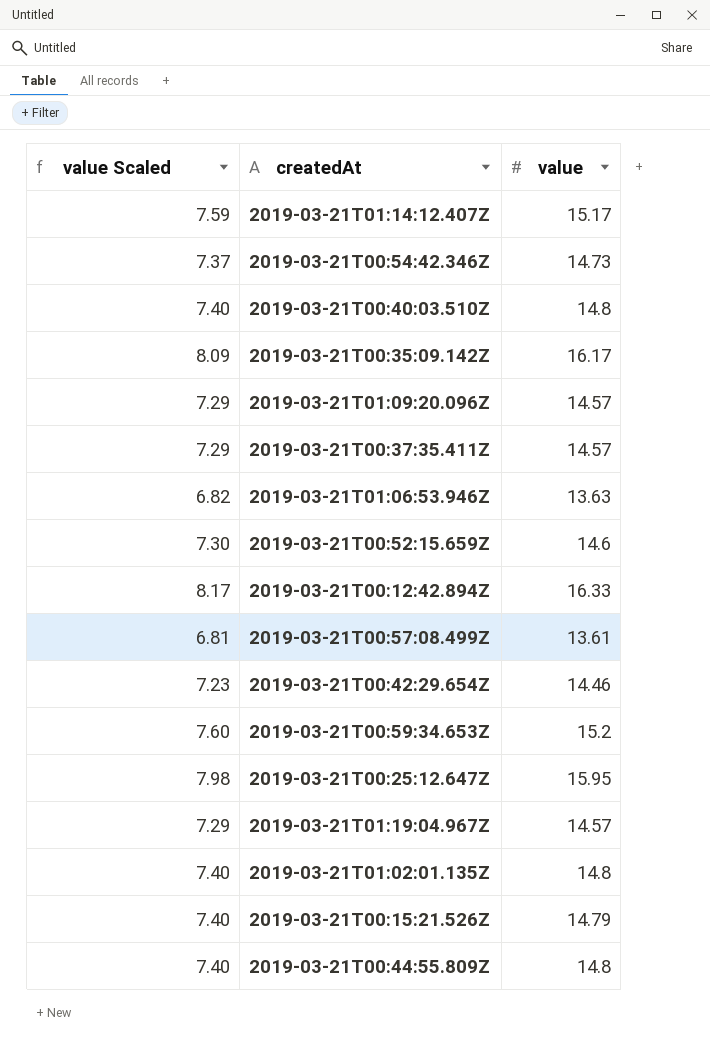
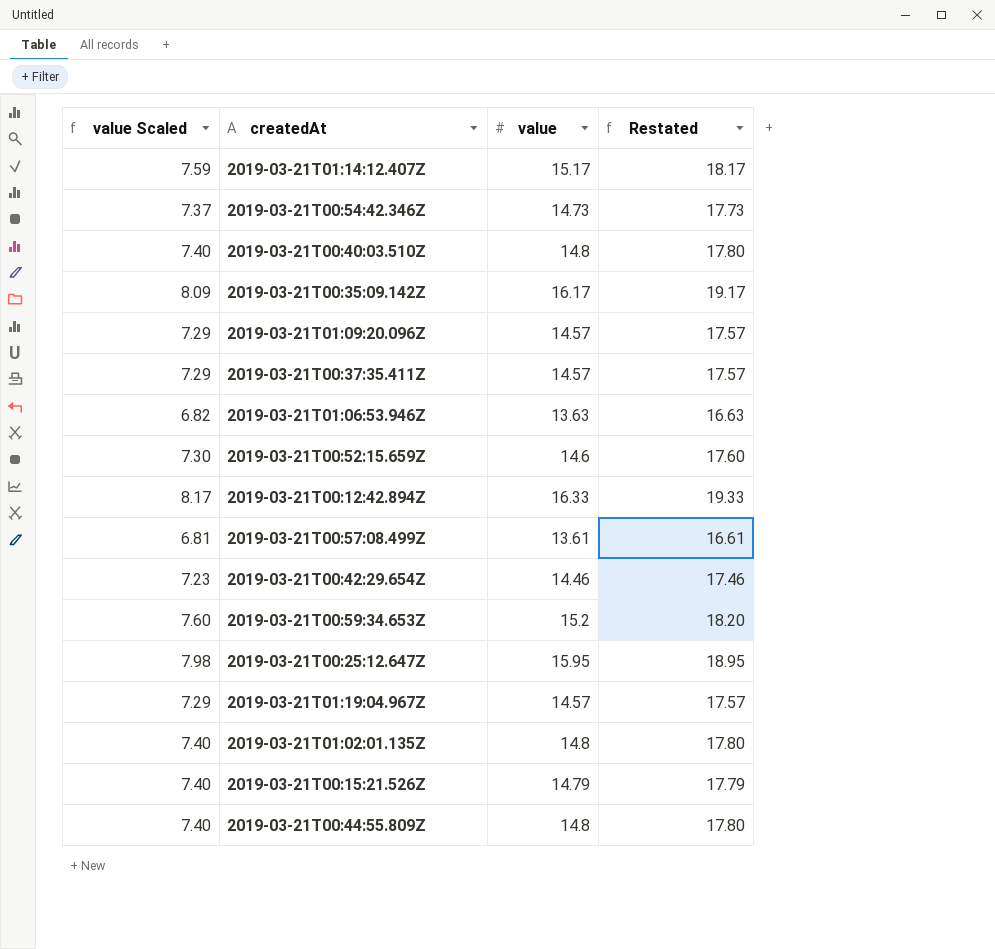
column Restated | formula: none -> [value] + 3

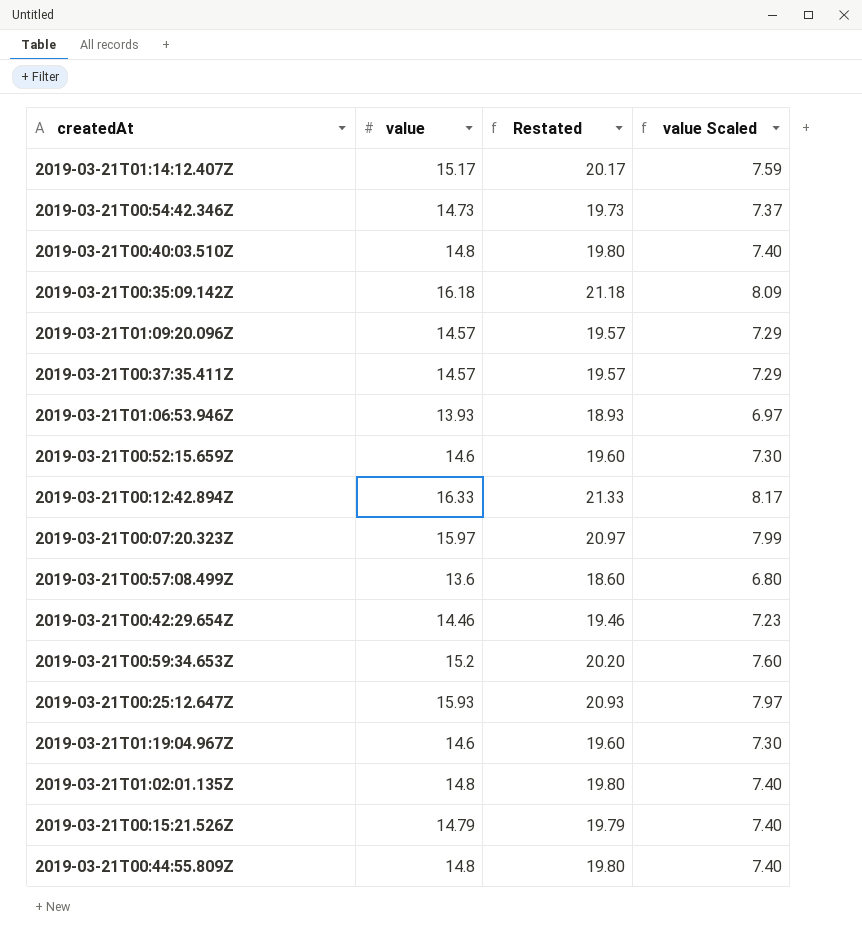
column Restated | formula: [value] + 3 -> [value] + 5
column value Scaled | position: 1 -> 4
2019-03-21T00:35:09.142Z | value: 16.17 -> 16.18
2019-03-21T01:06:53.946Z | value: 13.63 -> 13.93
2019-03-21T01:06:53.946Z | value Scaled: 6.82 -> 6.97
row 2019-03-21T00:07:20.323Z: none -> 15.97 | 20.97 | 7.99
2019-03-21T00:57:08.499Z | value: 13.61 -> 13.6
2019-03-21T00:57:08.499Z | value Scaled: 6.81 -> 6.80
2019-03-21T00:25:12.647Z | value: 15.95 -> 15.93
2019-03-21T00:25:12.647Z | value Scaled: 7.98 -> 7.97
2019-03-21T01:19:04.967Z | value: 14.57 -> 14.6
2019-03-21T01:19:04.967Z | value Scaled: 7.29 -> 7.30

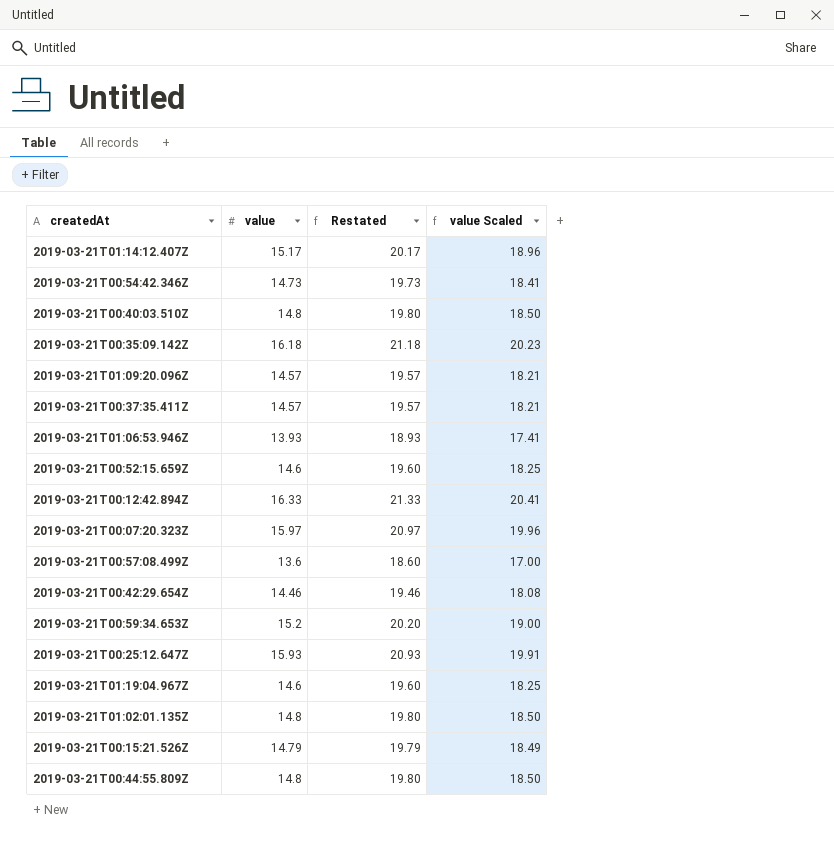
column value Scaled | formula: [value] * 0.5 -> [value] * 1.25

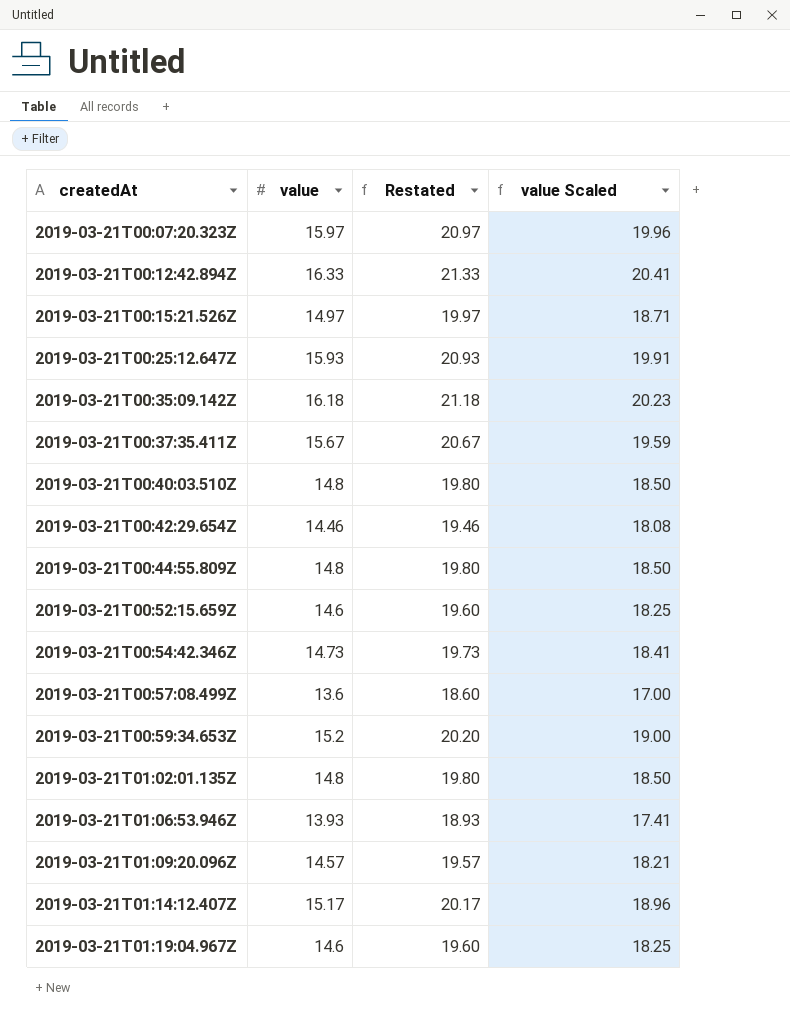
row order: none -> createdAt ascending
2019-03-21T00:15:21.526Z | value: 14.79 -> 14.97
2019-03-21T00:15:21.526Z | Restated: 19.79 -> 19.97
2019-03-21T00:15:21.526Z | value Scaled: 18.49 -> 18.71
2019-03-21T00:37:35.411Z | value: 14.57 -> 15.67
2019-03-21T00:37:35.411Z | Restated: 19.57 -> 20.67
2019-03-21T00:37:35.411Z | value Scaled: 18.21 -> 19.59

